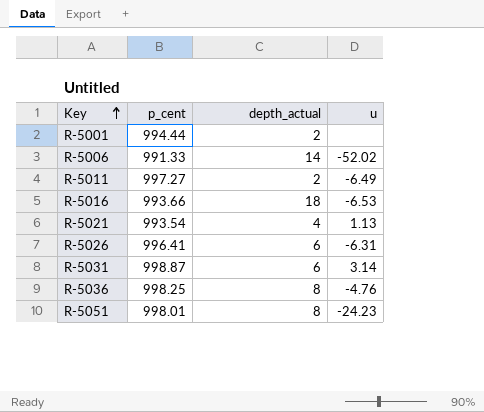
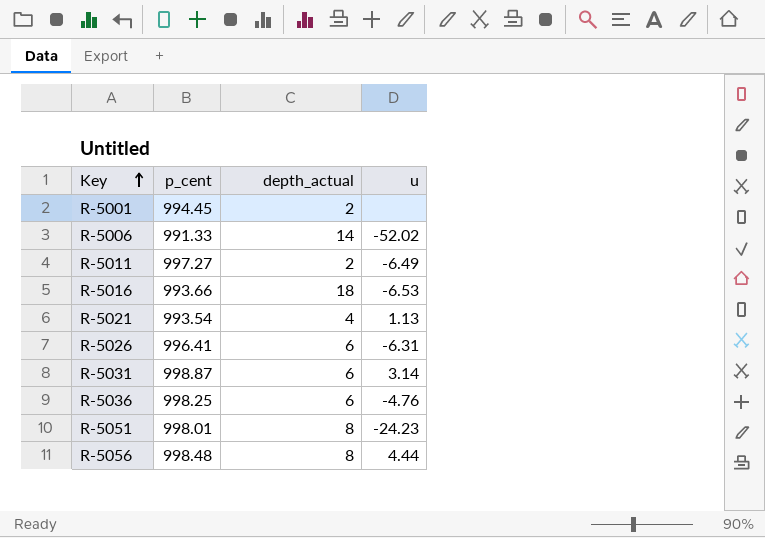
R-5001 | p_cent: 994.44 -> 994.45
R-5036 | depth_actual: 8 -> 6
row R-5056: none -> 998.48 | 8 | 4.44

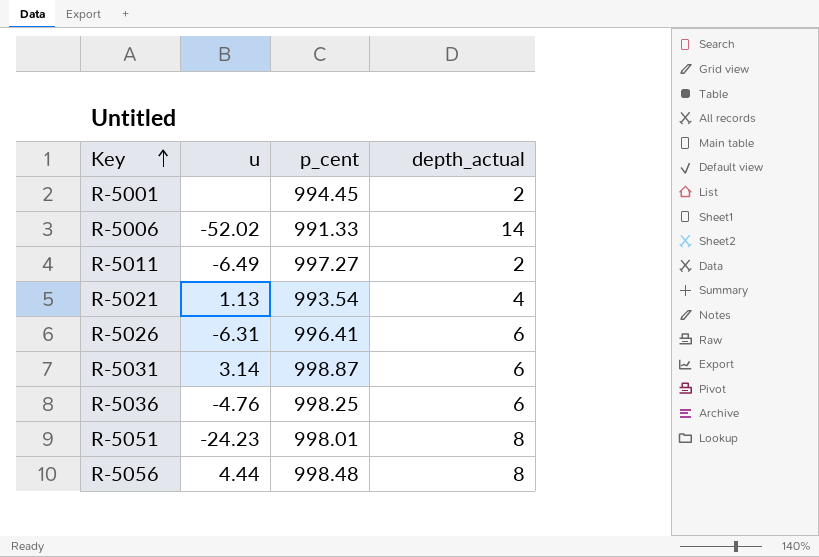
column u | position: 4 -> 2
row R-5016: 993.66 | 18 | -6.53 -> none

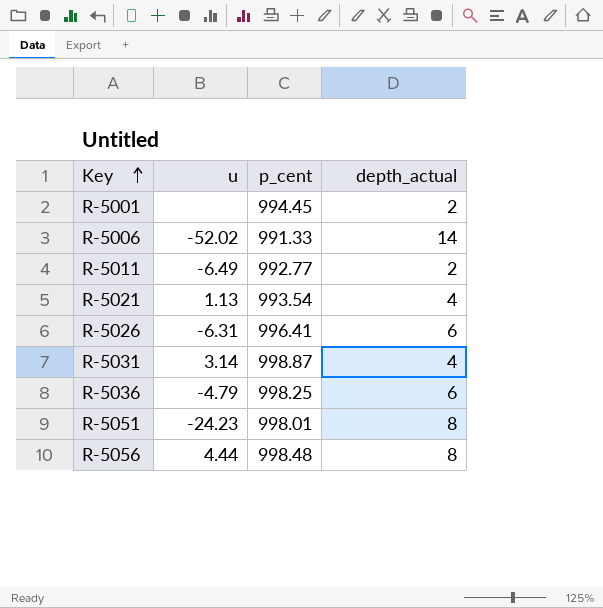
R-5011 | p_cent: 997.27 -> 992.77
R-5031 | depth_actual: 6 -> 4
R-5036 | u: -4.76 -> -4.79

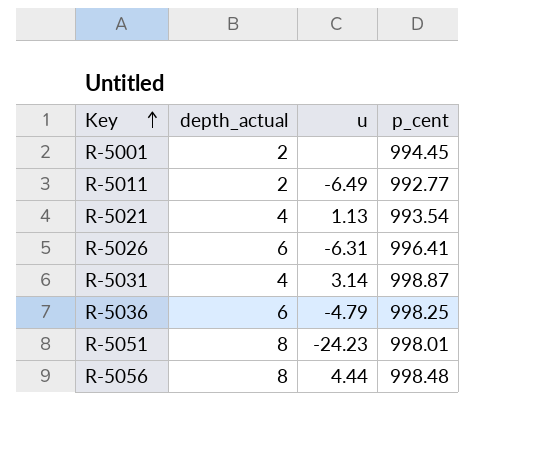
column depth_actual | position: 4 -> 2
row R-5006: -52.02 | 991.33 | 14 -> none

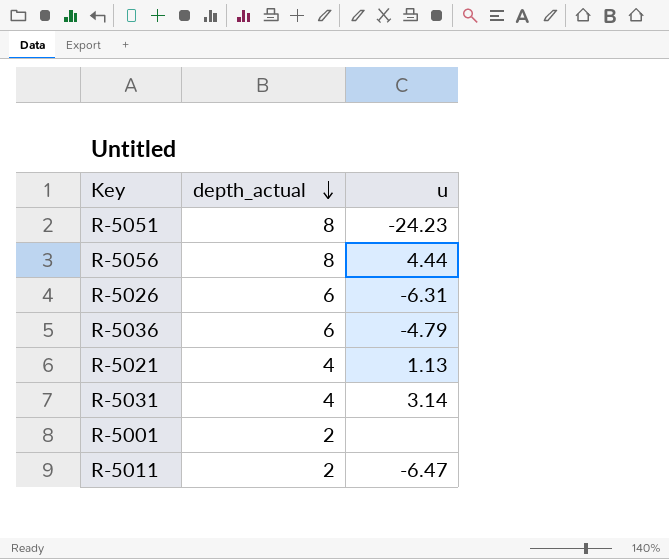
row order: Key ascending -> depth_actual descending
column p_cent | position: 4 -> none
R-5011 | u: -6.49 -> -6.47

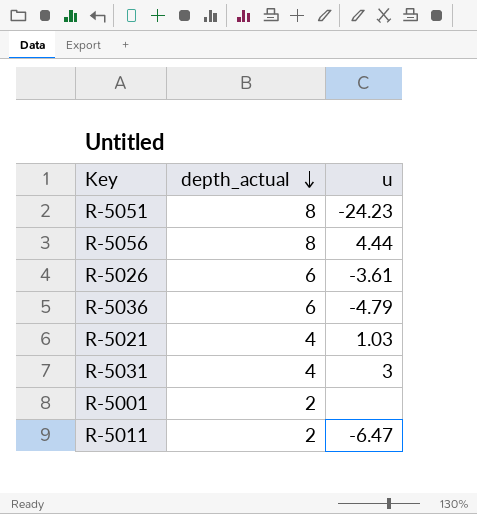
R-5026 | u: -6.31 -> -3.61
R-5021 | u: 1.13 -> 1.03
R-5031 | u: 3.14 -> 3

